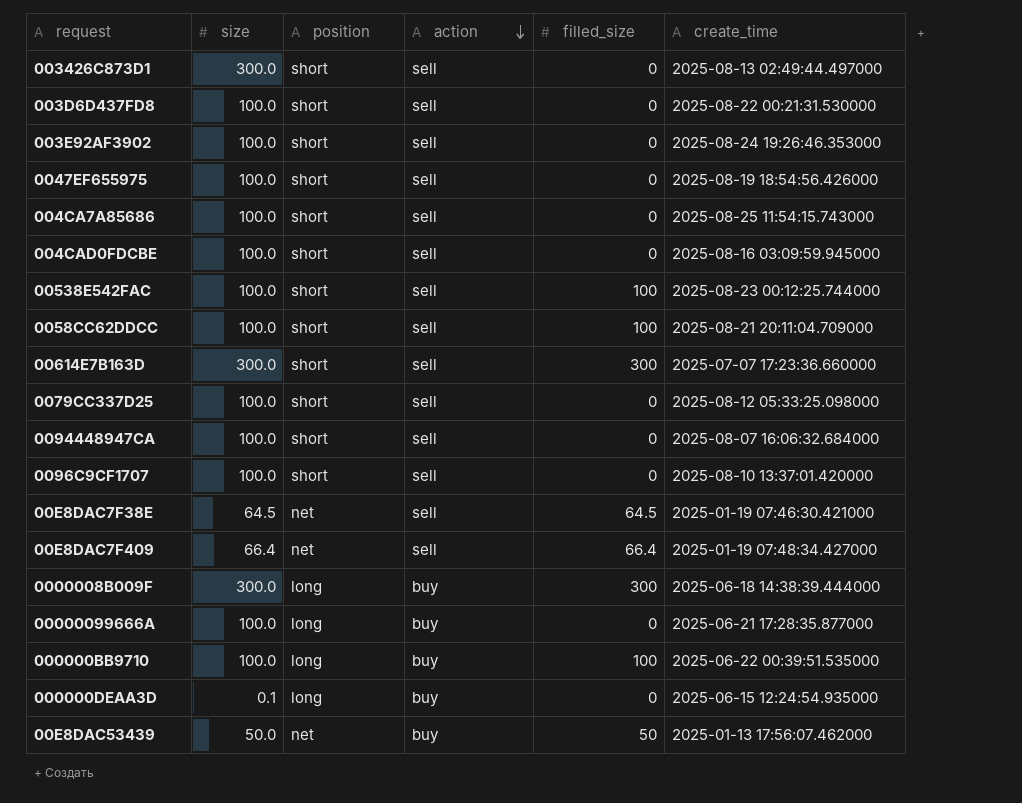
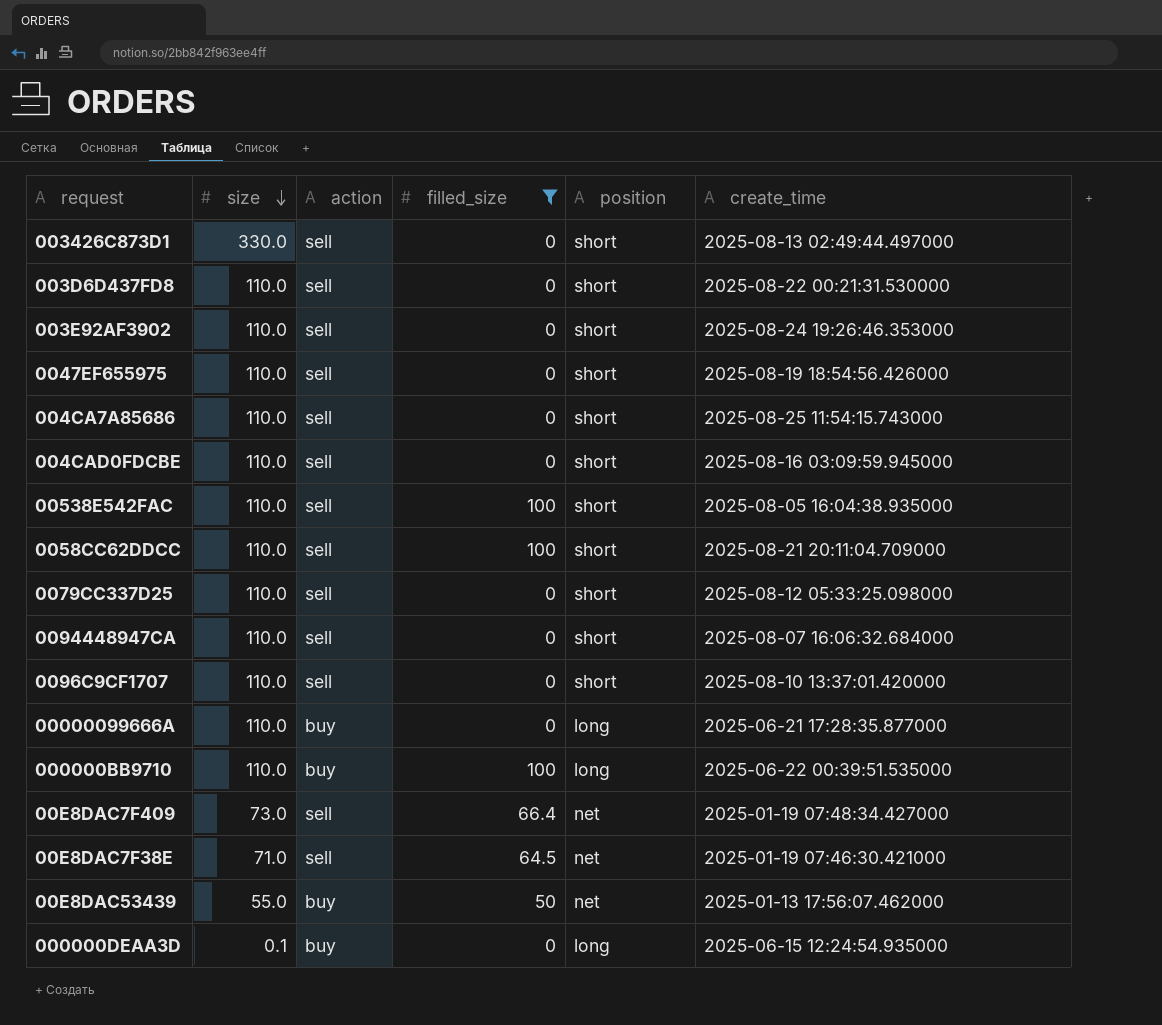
filter: none -> filled_size != 300
row order: action descending -> size descending
column position | position: 3 -> 5
003426C873D1 | size: 300.0 -> 330.0
003D6D437FD8 | size: 100.0 -> 110.0
003E92AF3902 | size: 100.0 -> 110.0
0047EF655975 | size: 100.0 -> 110.0
004CA7A85686 | size: 100.0 -> 110.0
004CAD0FDCBE | size: 100.0 -> 110.0
00538E542FAC | size: 100.0 -> 110.0
00538E542FAC | create_time: 2025-08-23 00:12:25.744000 -> 2025-08-05 16:04:38.935000
0058CC62DDCC | size: 100.0 -> 110.0
0079CC337D25 | size: 100.0 -> 110.0
0094448947CA | size: 100.0 -> 110.0
0096C9CF1707 | size: 100.0 -> 110.0
00000099666A | size: 100.0 -> 110.0
000000BB9710 | size: 100.0 -> 110.0
00E8DAC7F409 | size: 66.4 -> 73.0
00E8DAC7F38E | size: 64.5 -> 71.0
00E8DAC53439 | size: 50.0 -> 55.0

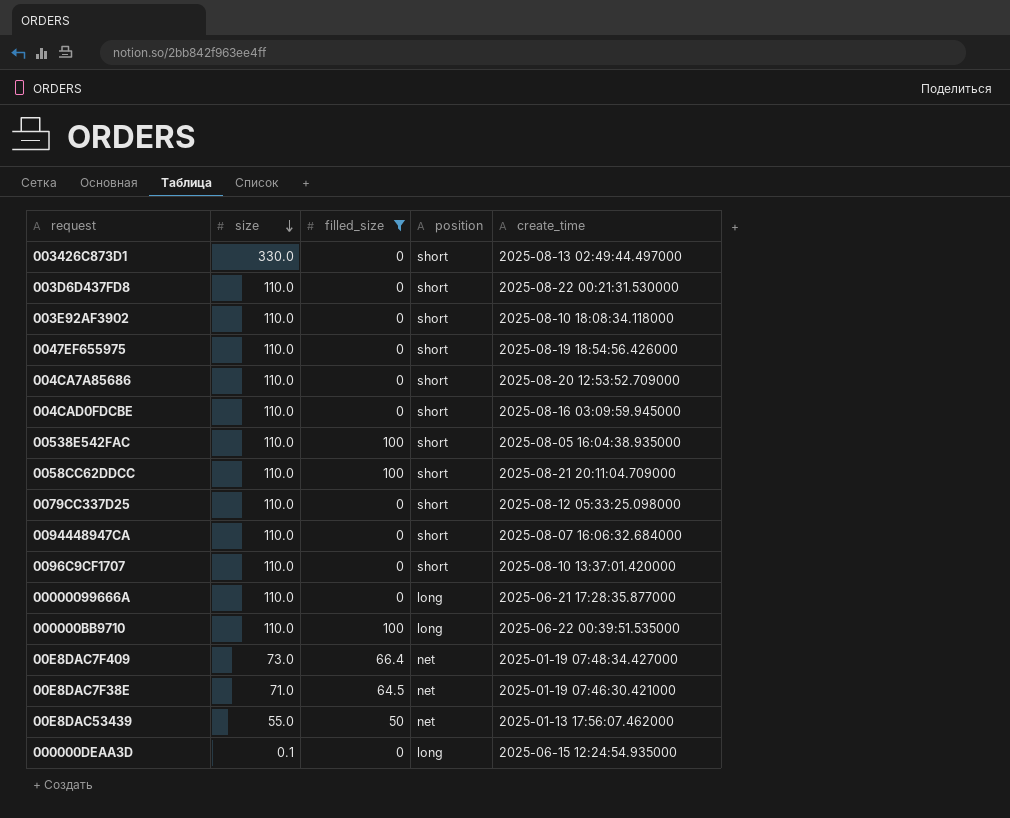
column action | position: 3 -> none
003E92AF3902 | create_time: 2025-08-24 19:26:46.353000 -> 2025-08-10 18:08:34.118000
004CA7A85686 | create_time: 2025-08-25 11:54:15.743000 -> 2025-08-20 12:53:52.709000

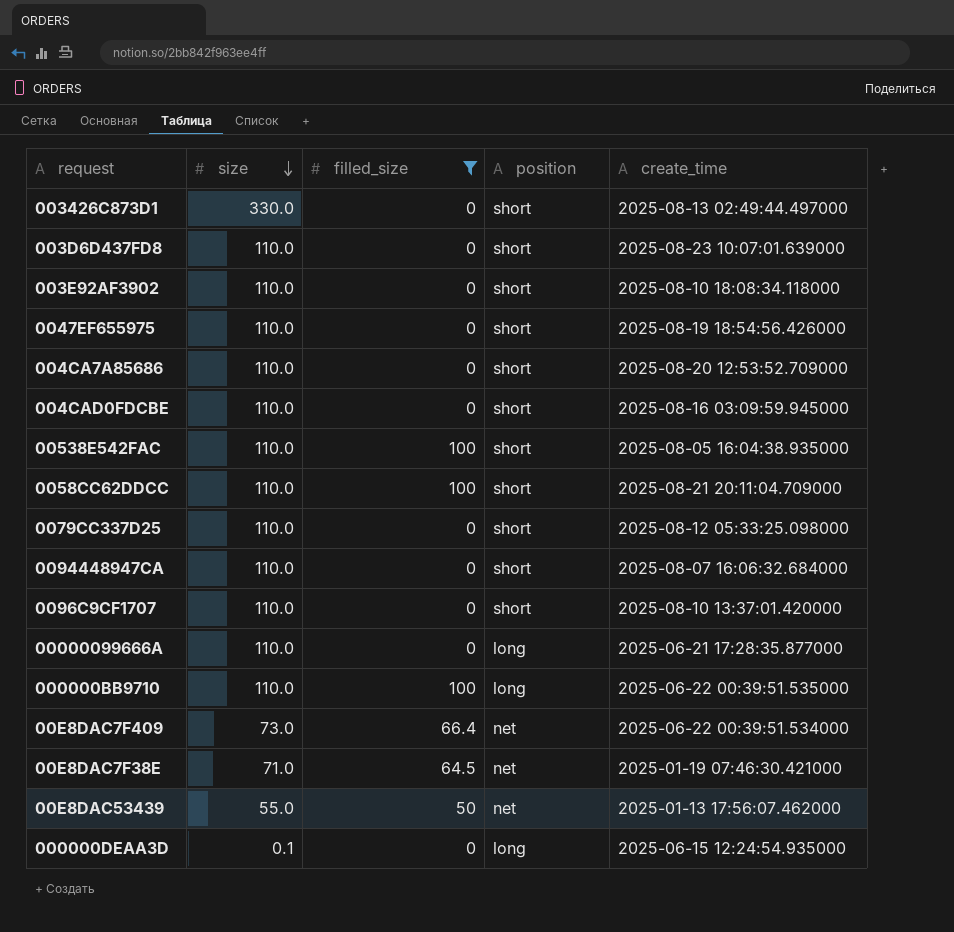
003D6D437FD8 | create_time: 2025-08-22 00:21:31.530000 -> 2025-08-23 10:07:01.639000
00E8DAC7F409 | create_time: 2025-01-19 07:48:34.427000 -> 2025-06-22 00:39:51.534000

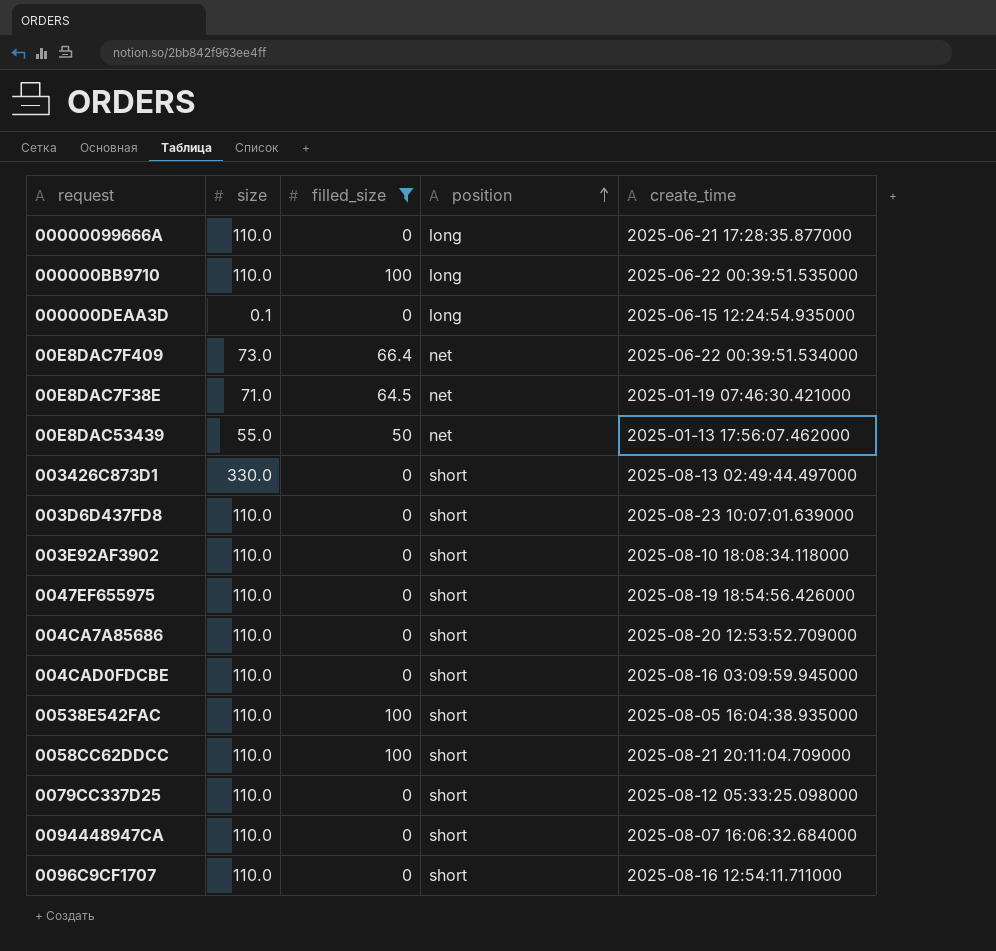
row order: size descending -> position ascending
0096C9CF1707 | create_time: 2025-08-10 13:37:01.420000 -> 2025-08-16 12:54:11.711000

